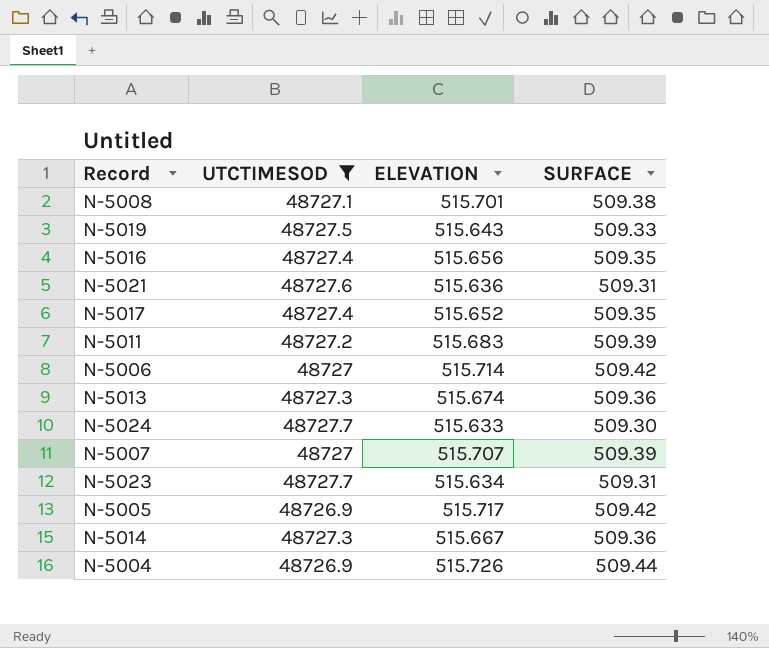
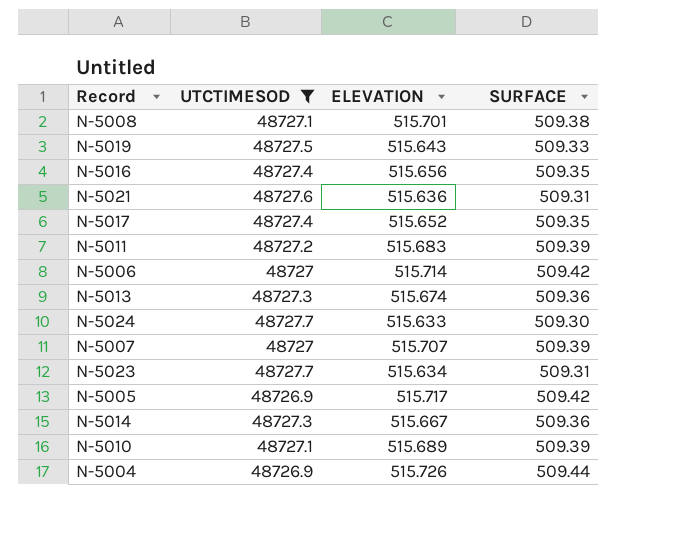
row N-5010: none -> 48727.1 | 515.689 | 509.39

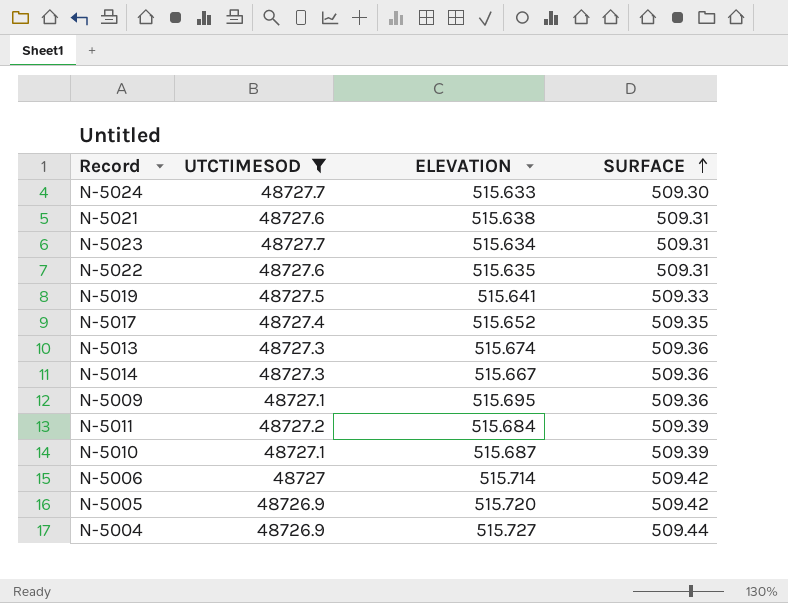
row order: none -> SURFACE ascending
row N-5008: 48727.1 | 515.701 | 509.38 -> none
row N-5016: 48727.4 | 515.656 | 509.35 -> none
row N-5007: 48727 | 515.707 | 509.39 -> none
N-5021 | ELEVATION: 515.636 -> 515.638
row N-5022: none -> 48727.6 | 515.635 | 509.31
N-5019 | ELEVATION: 515.643 -> 515.641
row N-5009: none -> 48727.1 | 515.695 | 509.36
N-5011 | ELEVATION: 515.683 -> 515.684
N-5010 | ELEVATION: 515.689 -> 515.687
N-5005 | ELEVATION: 515.717 -> 515.720
N-5004 | ELEVATION: 515.726 -> 515.727

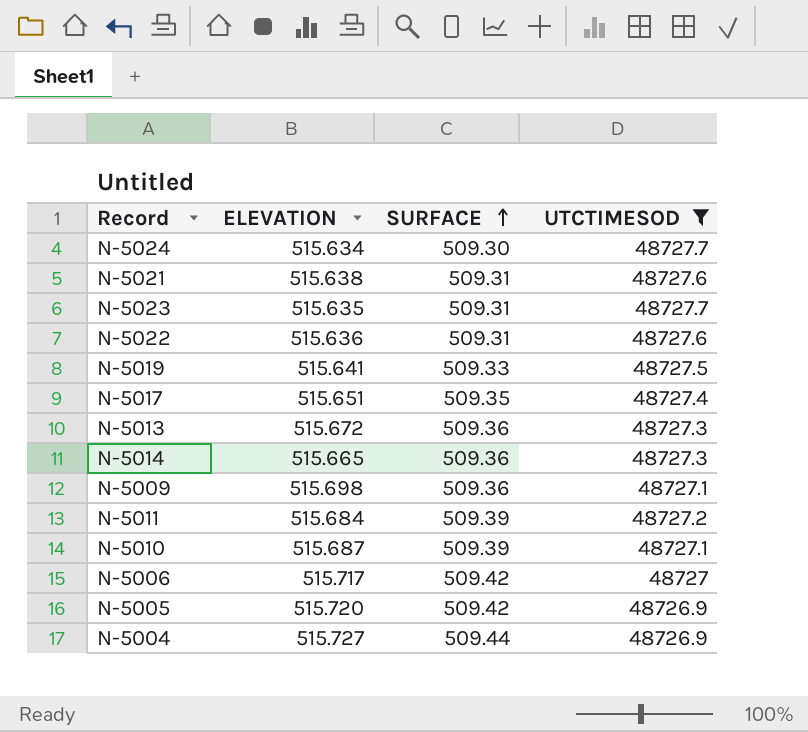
column UTCTIMESOD | position: 2 -> 4
N-5024 | ELEVATION: 515.633 -> 515.634
N-5023 | ELEVATION: 515.634 -> 515.635
N-5022 | ELEVATION: 515.635 -> 515.636
N-5017 | ELEVATION: 515.652 -> 515.651
N-5013 | ELEVATION: 515.674 -> 515.672
N-5014 | ELEVATION: 515.667 -> 515.665
N-5009 | ELEVATION: 515.695 -> 515.698
N-5006 | ELEVATION: 515.714 -> 515.717

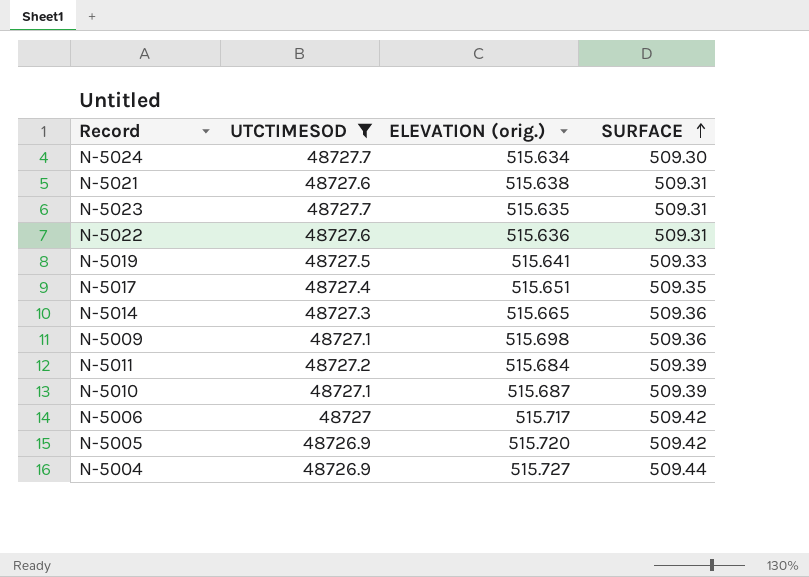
column UTCTIMESOD | position: 4 -> 2
column name: ELEVATION -> ELEVATION (orig.)
row N-5013: 515.672 | 509.36 | 48727.3 -> none

